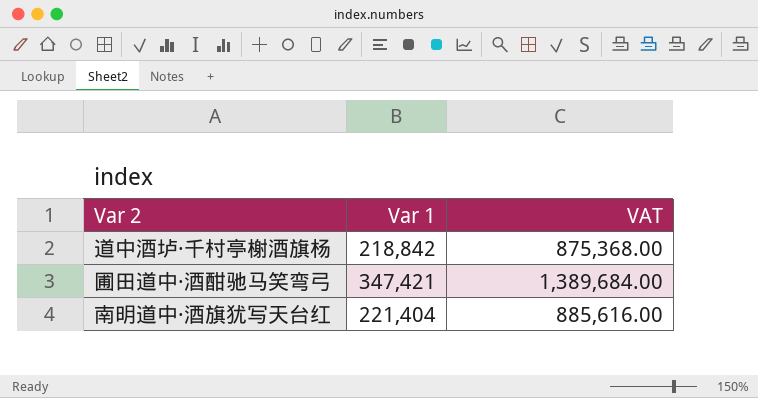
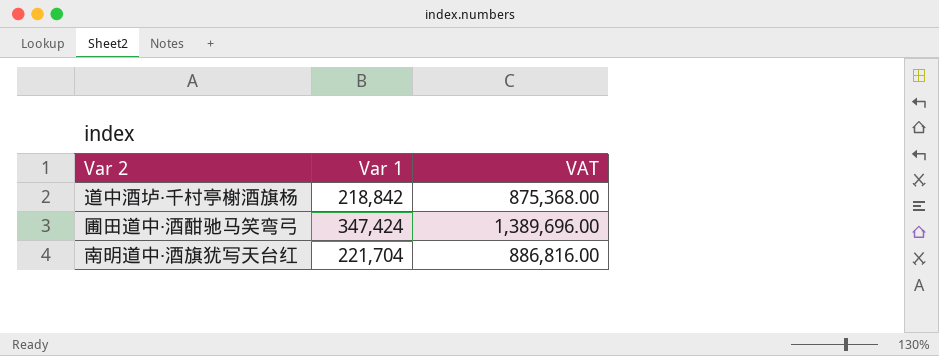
圃田道中·酒酣驰马笑弯弓 | Var 1: 347,421 -> 347,424
圃田道中·酒酣驰马笑弯弓 | VAT: 1,389,684.00 -> 1,389,696.00
南明道中·酒旗犹写天台红 | Var 1: 221,404 -> 221,704
南明道中·酒旗犹写天台红 | VAT: 885,616.00 -> 886,816.00

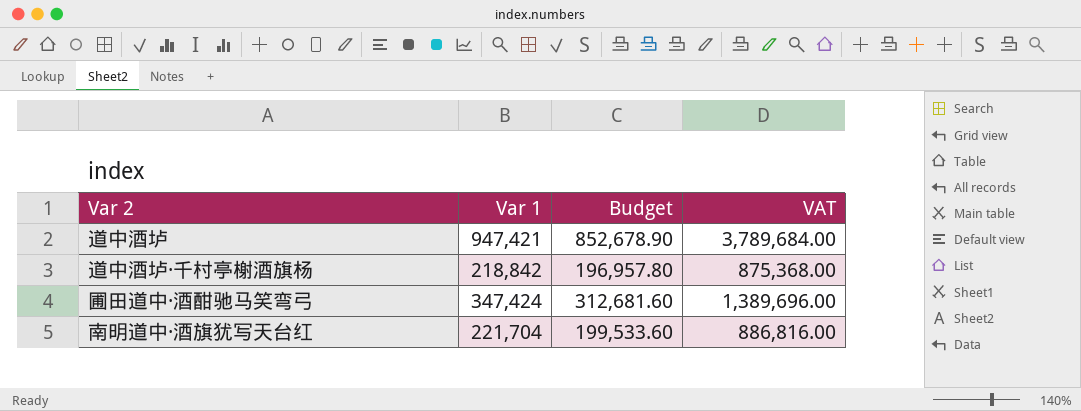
column Budget | formula: none -> [Var 1] * 0.9
row 道中酒垆: none -> 947,421 | 852,678.90 | 3,789,684.00

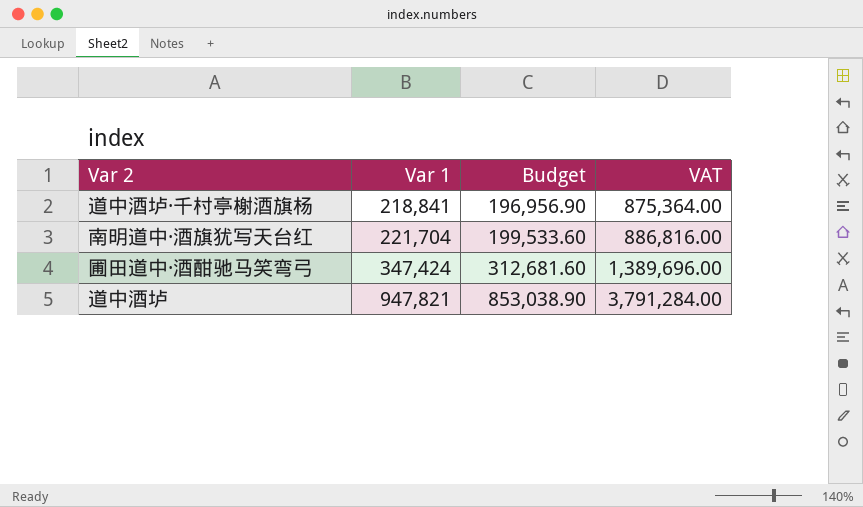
row order: none -> Var 1 ascending
道中酒垆·千村亭榭酒旗杨 | Var 1: 218,842 -> 218,841
道中酒垆·千村亭榭酒旗杨 | Budget: 196,957.80 -> 196,956.90
道中酒垆·千村亭榭酒旗杨 | VAT: 875,368.00 -> 875,364.00
道中酒垆 | Var 1: 947,421 -> 947,821
道中酒垆 | Budget: 852,678.90 -> 853,038.90
道中酒垆 | VAT: 3,789,684.00 -> 3,791,284.00

